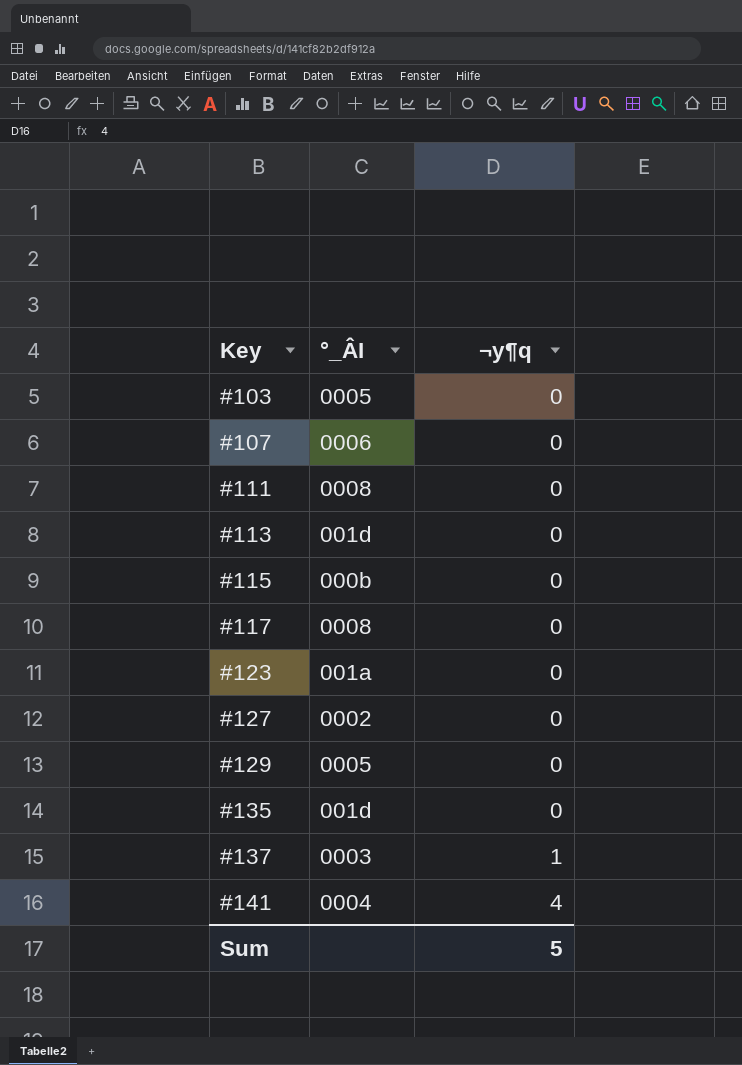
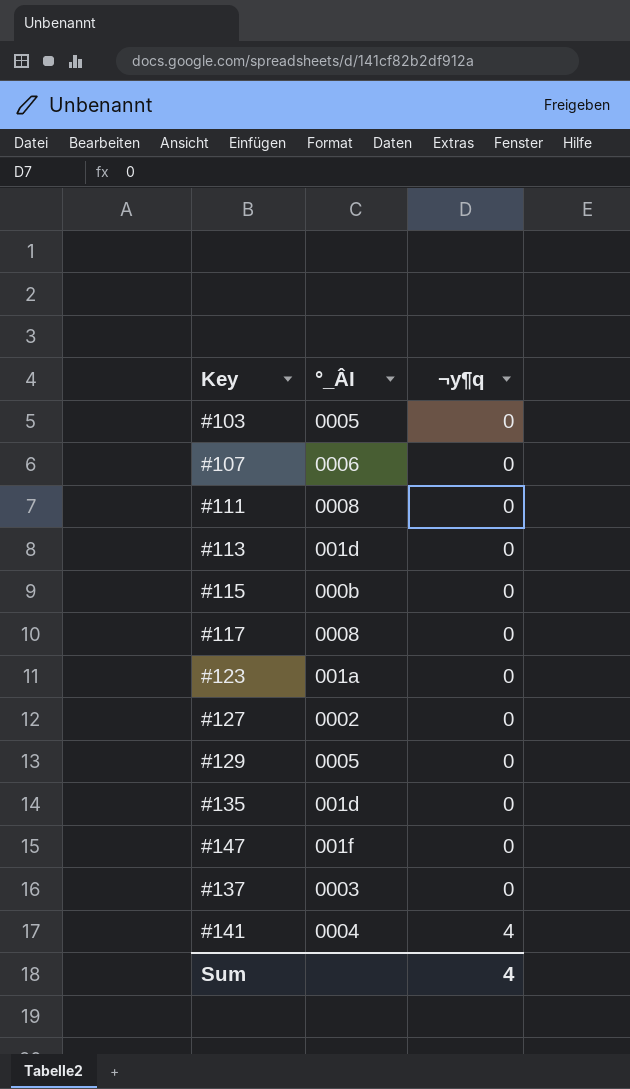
row #147: none -> 001f | 0
#137 | ¬y¶q: 1 -> 0
Sum | ¬y¶q: 5 -> 4

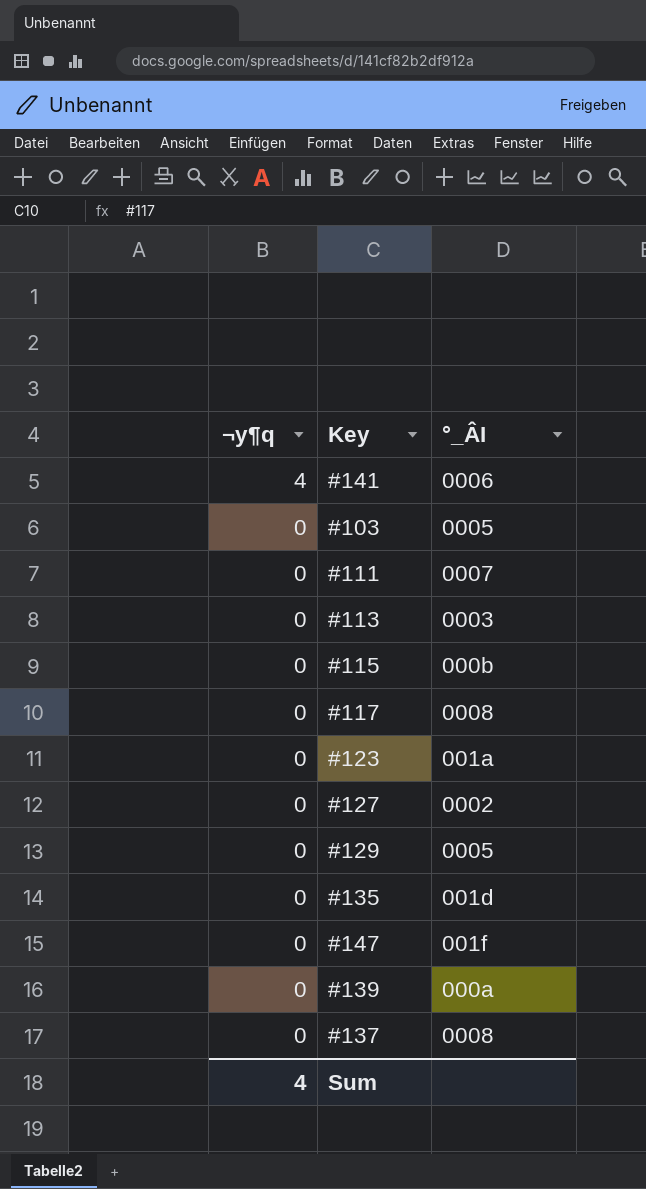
row order: ¬y¶q ascending -> ¬y¶q descending
column ¬y¶q | position: 3 -> 1
row #107: 0006 | 0 -> none
#141 | °_ÂI: 0004 -> 0006
#111 | °_ÂI: 0008 -> 0007
#113 | °_ÂI: 001d -> 0003
row #139: none -> 0 | 000a
#137 | °_ÂI: 0003 -> 0008

